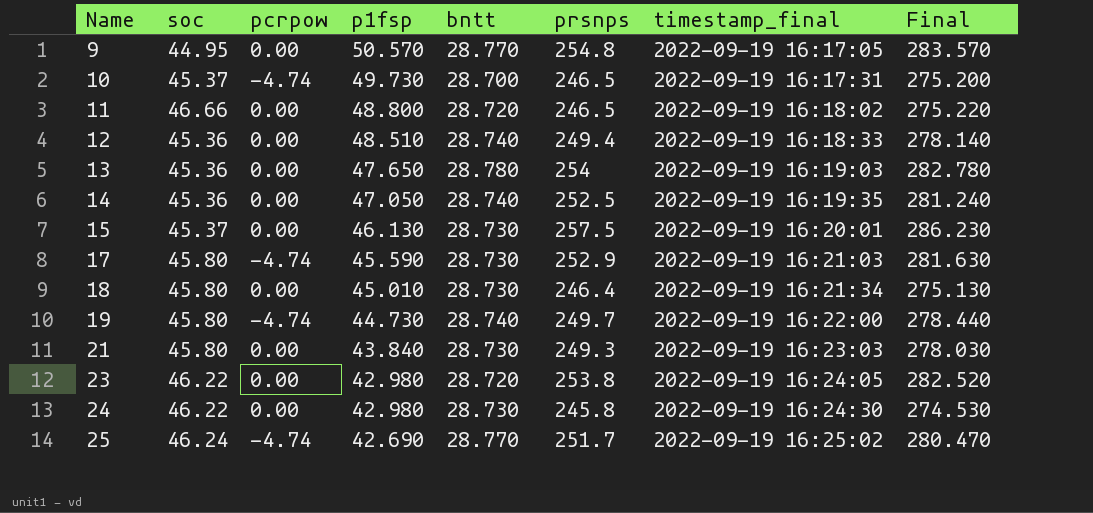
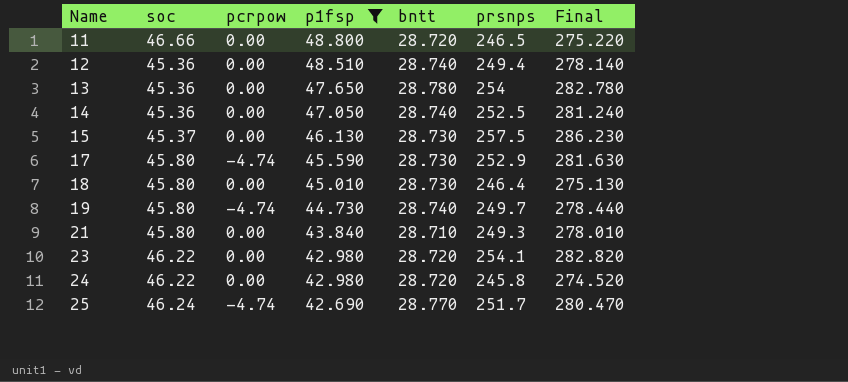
filter: none -> p1fsp <= 48.800
column timestamp_final | position: 7 -> none
21 | bntt: 28.730 -> 28.710
21 | Final: 278.030 -> 278.010
23 | prsnps: 253.8 -> 254.1
23 | Final: 282.520 -> 282.820
24 | bntt: 28.730 -> 28.720
24 | Final: 274.530 -> 274.520

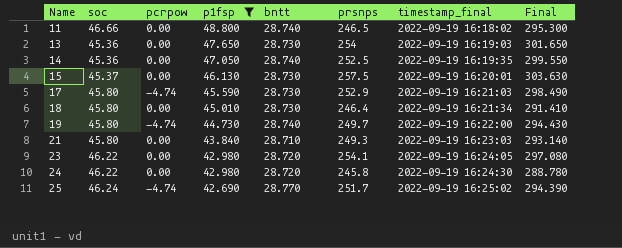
column timestamp_final | position: none -> 7
column Final | formula: [bntt] + [prsnps] -> [p1fsp] + [prsnps]
row 12: 45.36 | 0.00 | 48.510 | 28.740 | 249.4 | 278.140 -> none
11 | bntt: 28.720 -> 28.740
13 | bntt: 28.780 -> 28.730

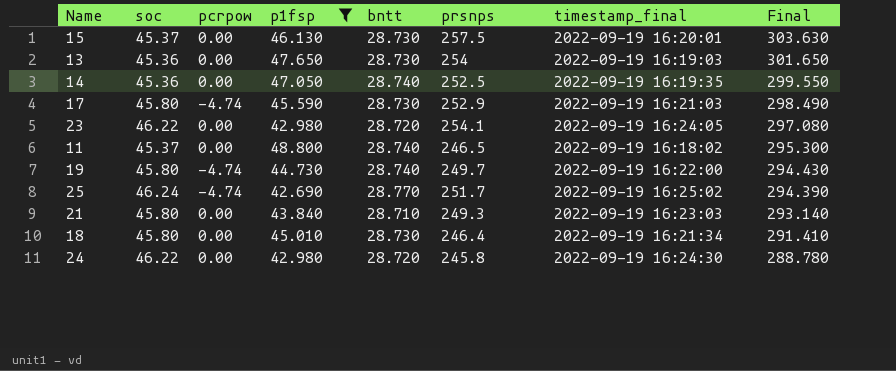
row order: Name ascending -> Final descending
11 | soc: 46.66 -> 45.37

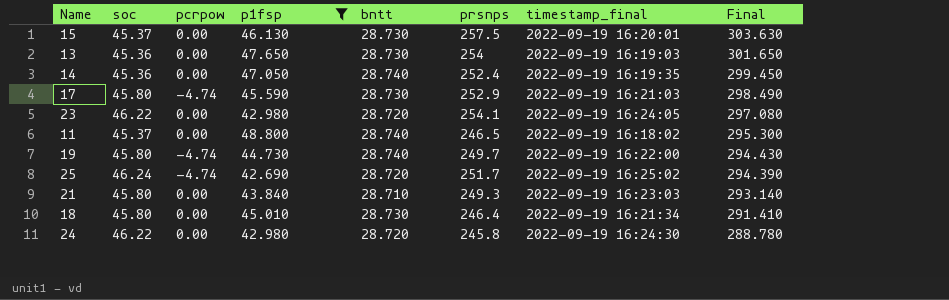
14 | prsnps: 252.5 -> 252.4
14 | Final: 299.550 -> 299.450
25 | bntt: 28.770 -> 28.720

